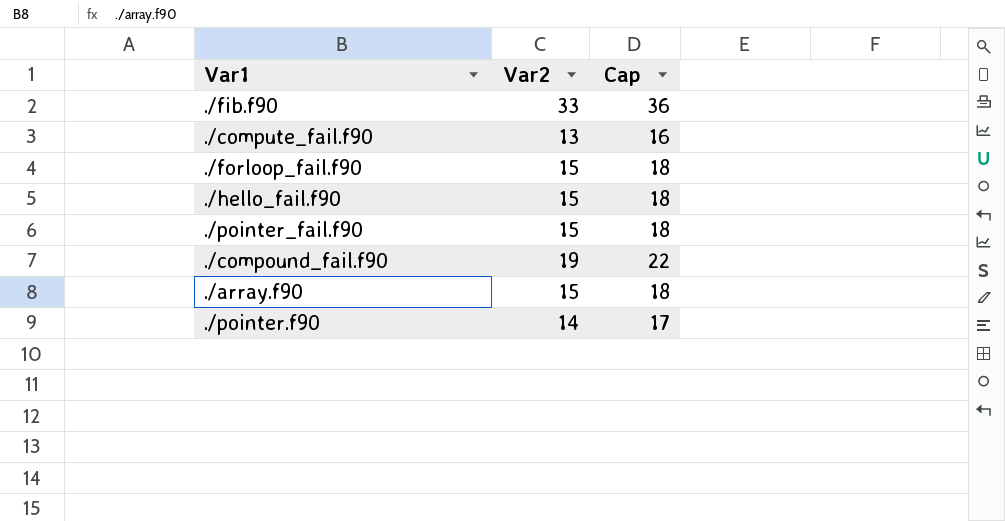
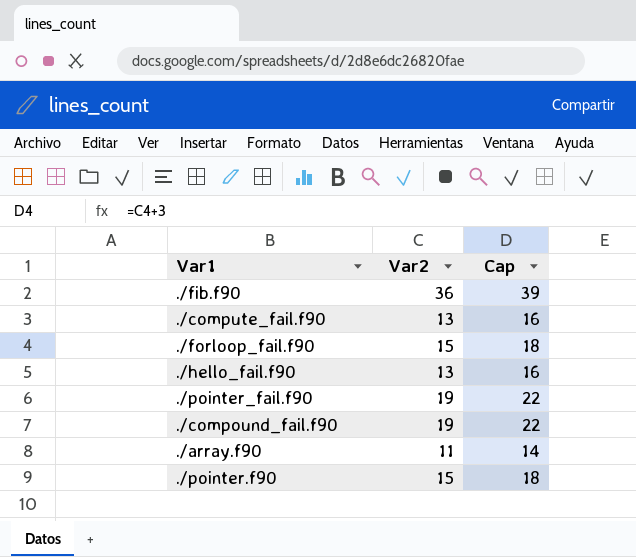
./fib.f90 | Var2: 33 -> 36
./fib.f90 | Cap: 36 -> 39
./hello_fail.f90 | Var2: 15 -> 13
./hello_fail.f90 | Cap: 18 -> 16
./pointer_fail.f90 | Var2: 15 -> 19
./pointer_fail.f90 | Cap: 18 -> 22
./array.f90 | Var2: 15 -> 11
./array.f90 | Cap: 18 -> 14
./pointer.f90 | Var2: 14 -> 15
./pointer.f90 | Cap: 17 -> 18

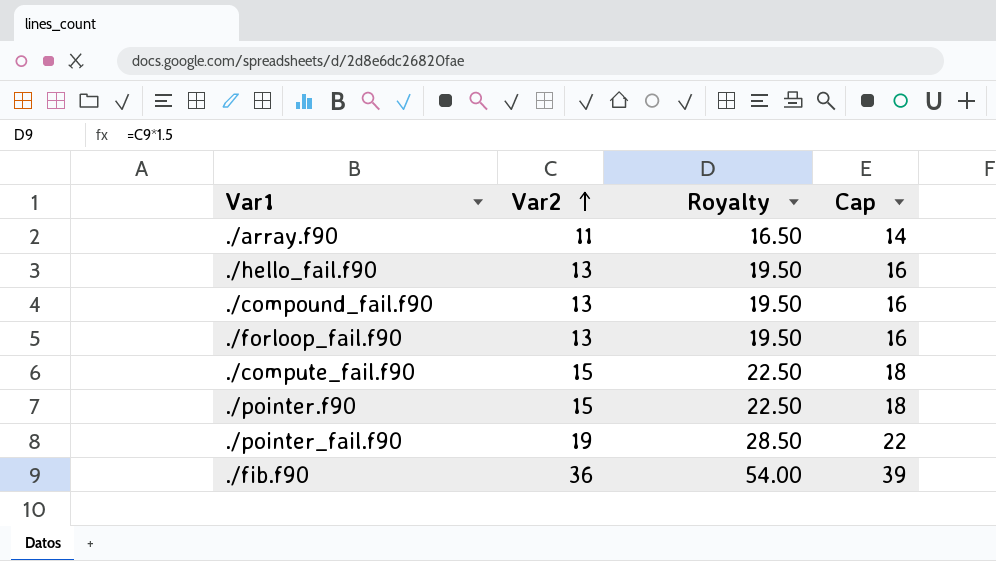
row order: none -> Var2 ascending
column Royalty | formula: none -> [Var2] * 1.5
./compound_fail.f90 | Var2: 19 -> 13
./compound_fail.f90 | Cap: 22 -> 16
./forloop_fail.f90 | Var2: 15 -> 13
./forloop_fail.f90 | Cap: 18 -> 16
./compute_fail.f90 | Var2: 13 -> 15
./compute_fail.f90 | Cap: 16 -> 18

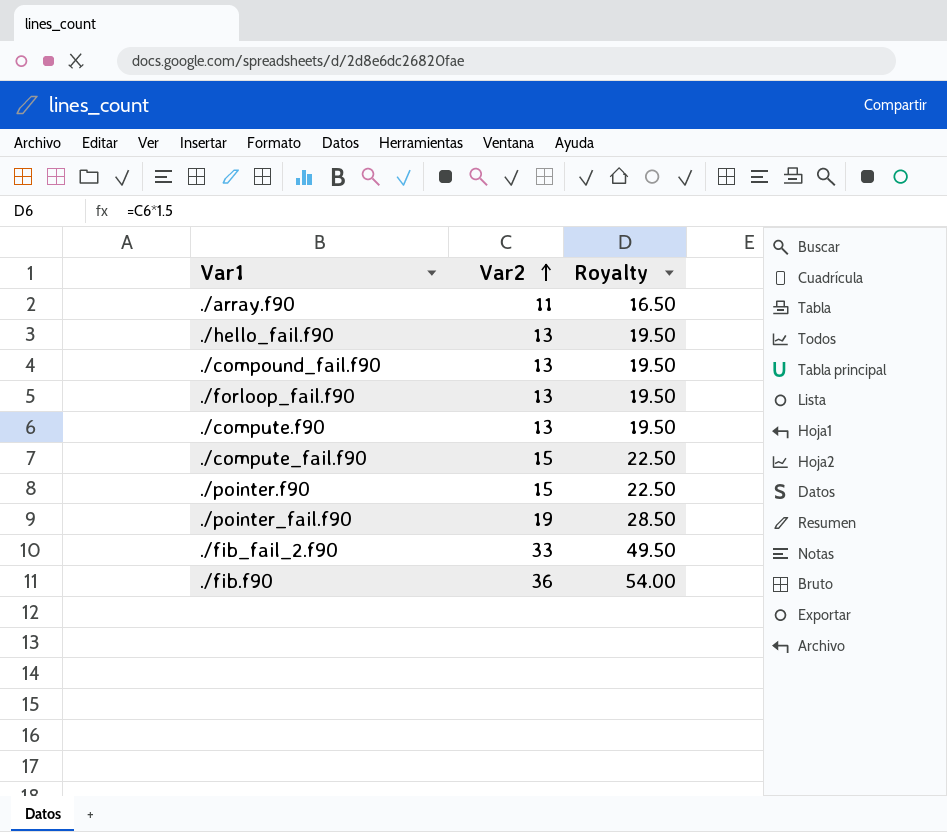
column Cap | formula: [Var2] + 3 -> none
row ./compute.f90: none -> 13 | 19.50
row ./fib_fail_2.f90: none -> 33 | 49.50

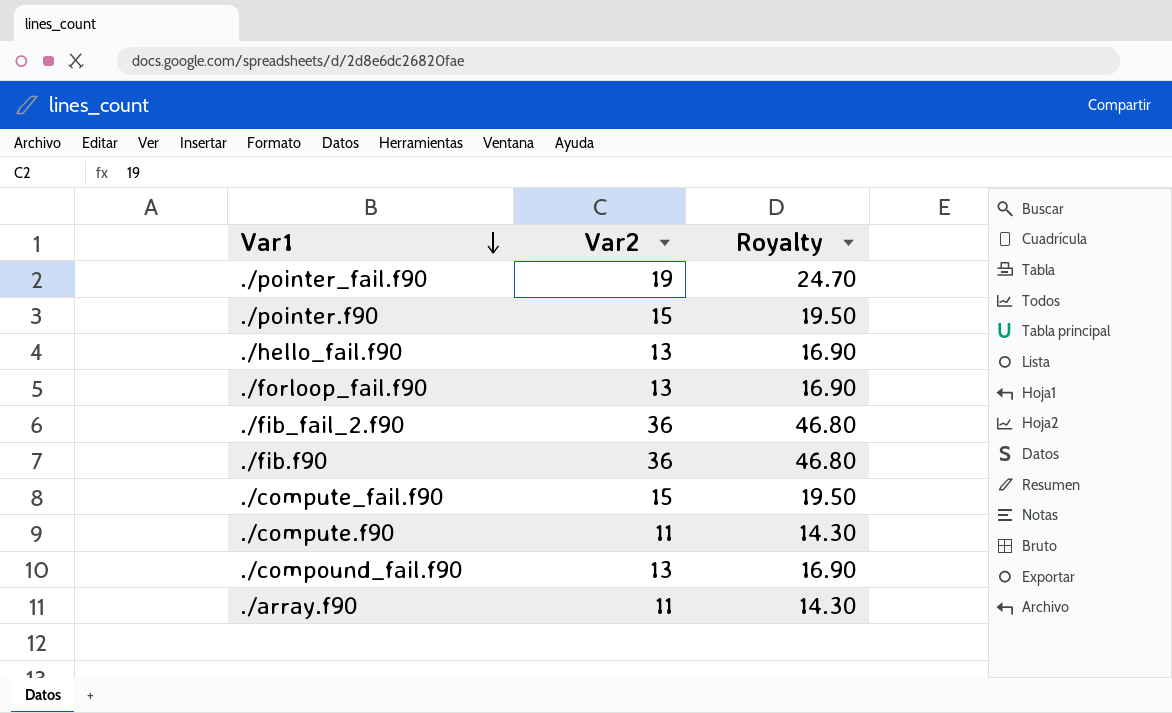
row order: Var2 ascending -> Var1 descending
column Royalty | formula: [Var2] * 1.5 -> [Var2] * 1.3
./fib_fail_2.f90 | Var2: 33 -> 36
./compute.f90 | Var2: 13 -> 11

